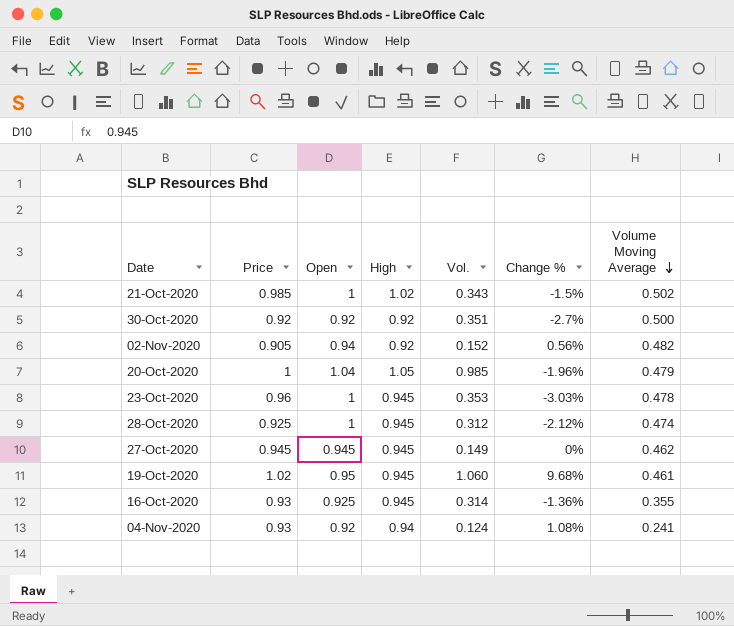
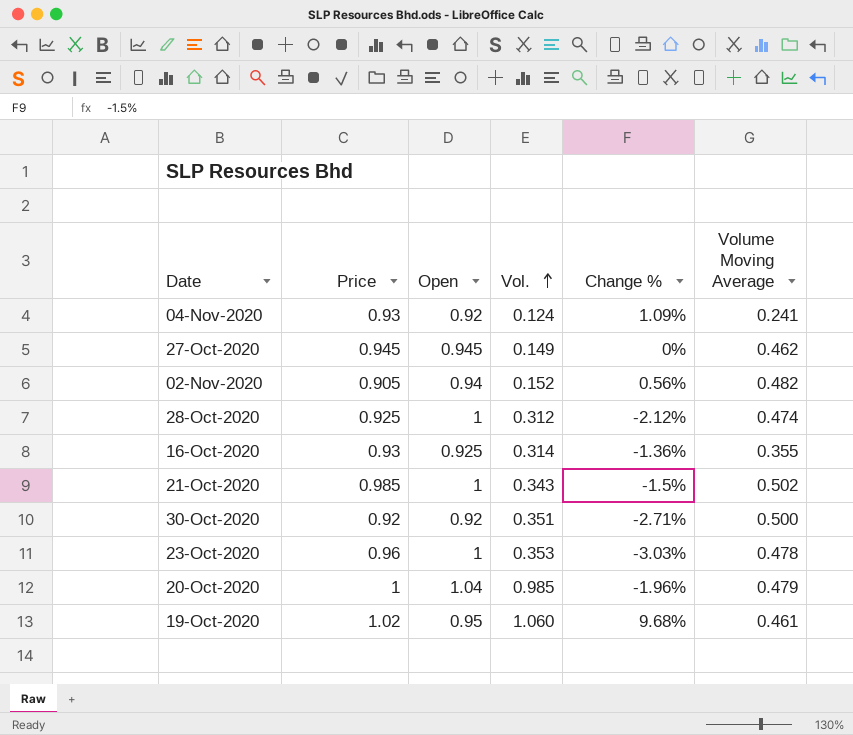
row order: Volume Moving Average descending -> Vol. ascending
column High | position: 4 -> none
04-Nov-2020 | Change %: 1.08% -> 1.09%
30-Oct-2020 | Change %: -2.7% -> -2.71%

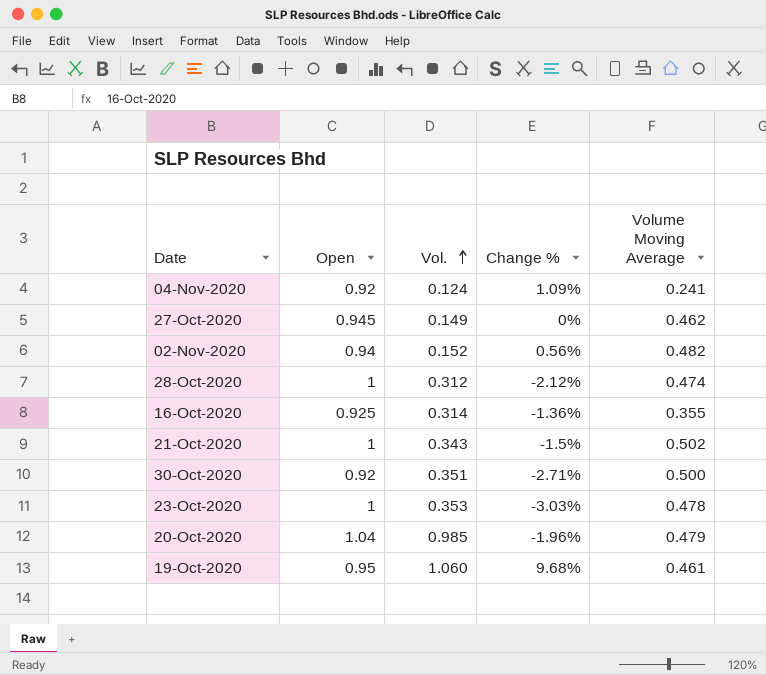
column Price | position: 2 -> none

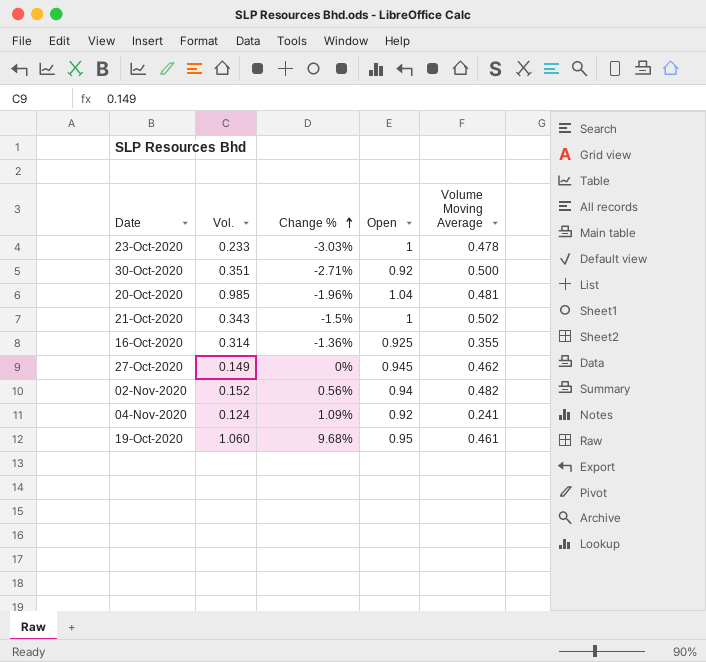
row order: Vol. ascending -> Change % ascending
column Open | position: 2 -> 4
row 28-Oct-2020: 1 | 0.312 | -2.12% | 0.474 -> none
23-Oct-2020 | Vol.: 0.353 -> 0.233
20-Oct-2020 | Volume Moving Average: 0.479 -> 0.481

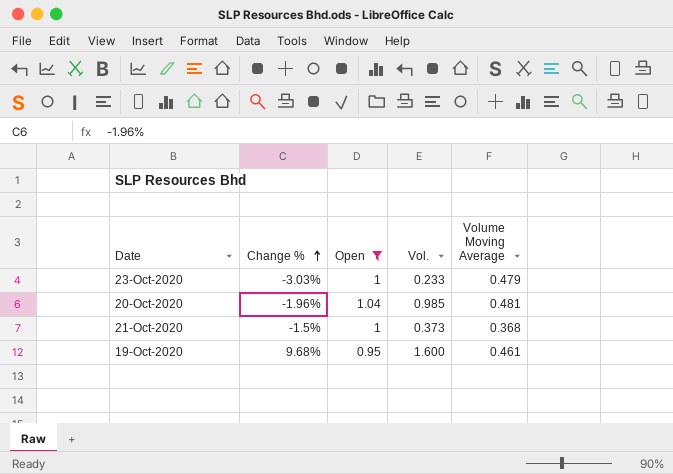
filter: none -> Open >= 0.95
column Vol. | position: 2 -> 4
23-Oct-2020 | Volume Moving Average: 0.478 -> 0.479
21-Oct-2020 | Vol.: 0.343 -> 0.373
21-Oct-2020 | Volume Moving Average: 0.502 -> 0.368
19-Oct-2020 | Vol.: 1.060 -> 1.600

